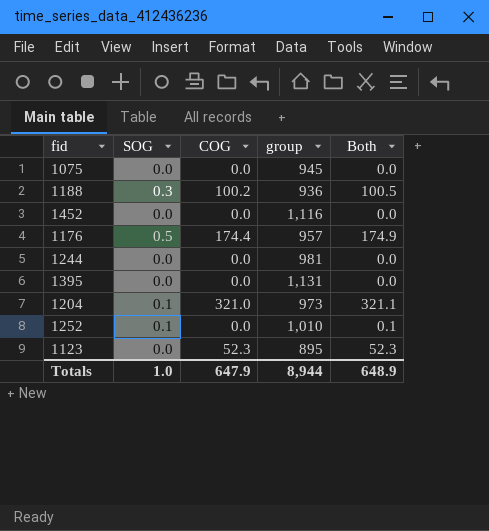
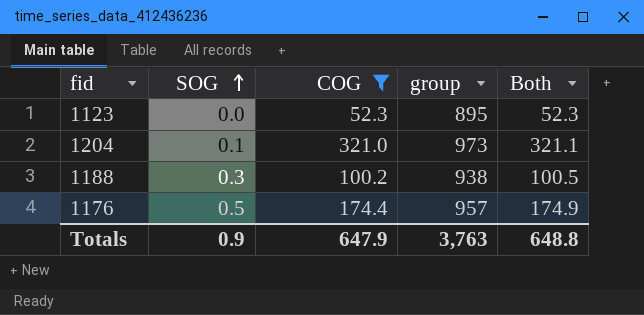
filter: none -> COG != 0.0
row order: none -> SOG ascending
1188 | group: 936 -> 938
Totals | SOG: 1.0 -> 0.9
Totals | group: 8,944 -> 3,763
Totals | Both: 648.9 -> 648.8

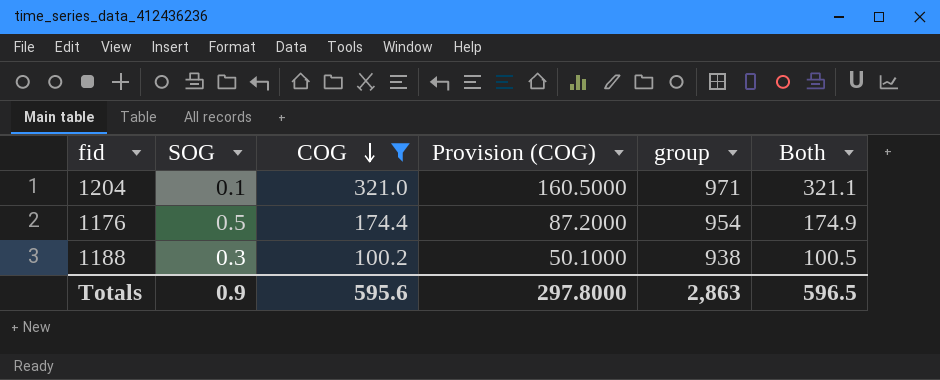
row order: SOG ascending -> COG descending
column Provision (COG) | formula: none -> [COG] * 0.5
row 1123: 0.0 | 52.3 | 895 | 52.3 -> none
1204 | group: 973 -> 971
1176 | group: 957 -> 954
Totals | COG: 647.9 -> 595.6
Totals | group: 3,763 -> 2,863
Totals | Both: 648.8 -> 596.5

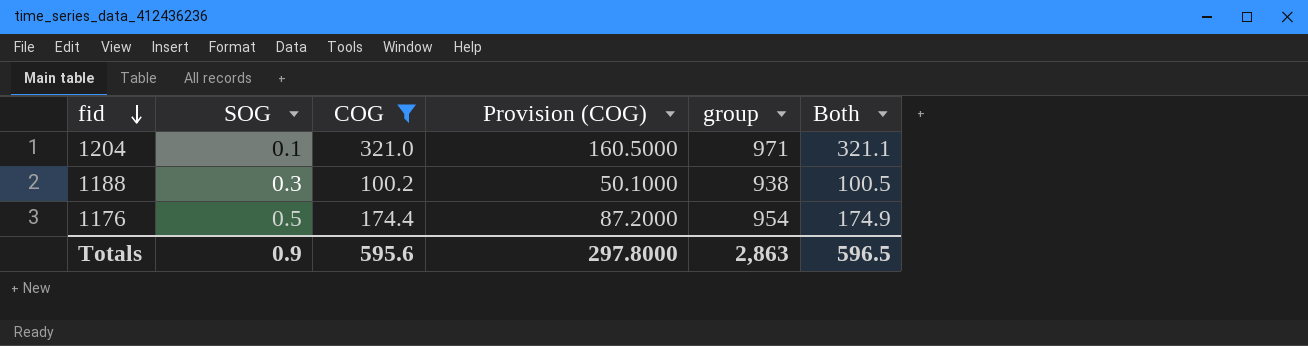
row order: COG descending -> fid descending

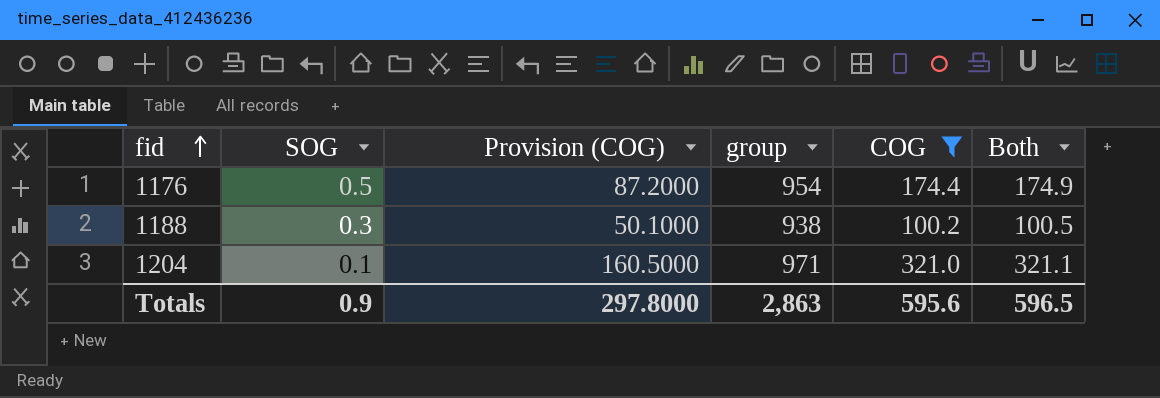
row order: fid descending -> fid ascending
column COG | position: 3 -> 5

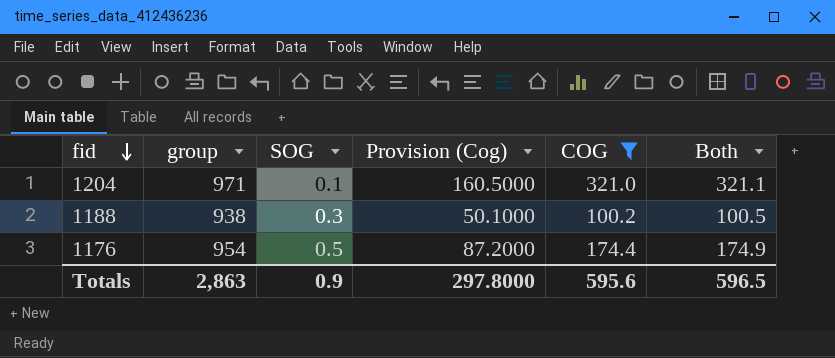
row order: fid ascending -> fid descending
column group | position: 4 -> 2
column name: Provision (COG) -> Provision (Cog)

